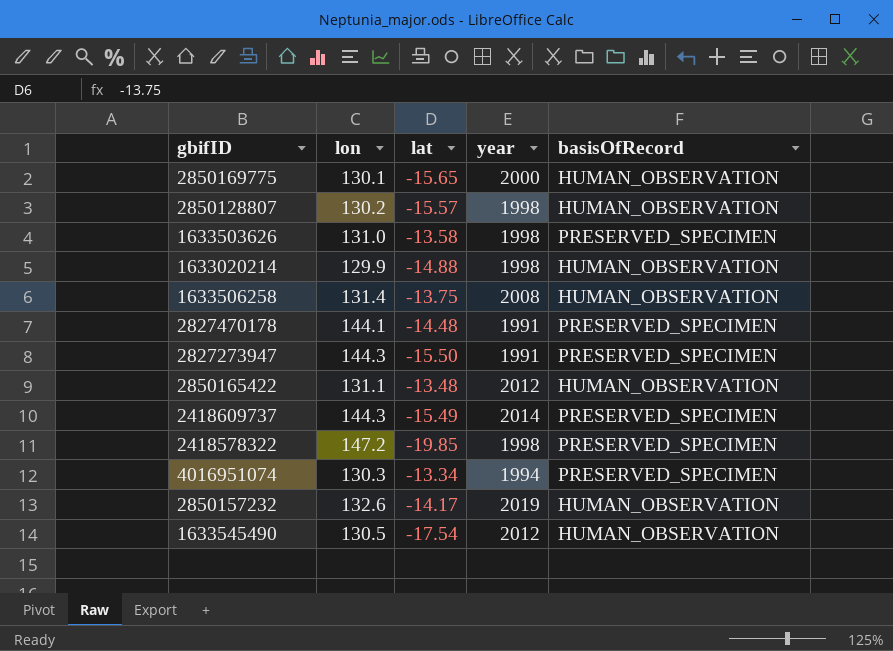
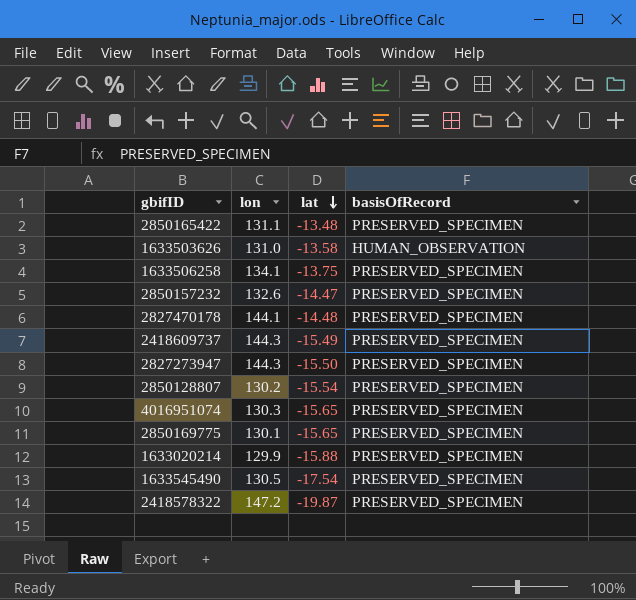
row order: none -> lat descending
column year | position: 4 -> none
2850165422 | basisOfRecord: HUMAN_OBSERVATION -> PRESERVED_SPECIMEN
1633503626 | basisOfRecord: PRESERVED_SPECIMEN -> HUMAN_OBSERVATION
1633506258 | lon: 131.4 -> 134.1
1633506258 | basisOfRecord: HUMAN_OBSERVATION -> PRESERVED_SPECIMEN
2850157232 | lat: -14.17 -> -14.47
2850157232 | basisOfRecord: HUMAN_OBSERVATION -> PRESERVED_SPECIMEN
2850128807 | lat: -15.57 -> -15.54
2850128807 | basisOfRecord: HUMAN_OBSERVATION -> PRESERVED_SPECIMEN
4016951074 | lat: -13.34 -> -15.65
2850169775 | basisOfRecord: HUMAN_OBSERVATION -> PRESERVED_SPECIMEN
1633020214 | lat: -14.88 -> -15.88
1633020214 | basisOfRecord: HUMAN_OBSERVATION -> PRESERVED_SPECIMEN
1633545490 | basisOfRecord: HUMAN_OBSERVATION -> PRESERVED_SPECIMEN
2418578322 | lat: -19.85 -> -19.87

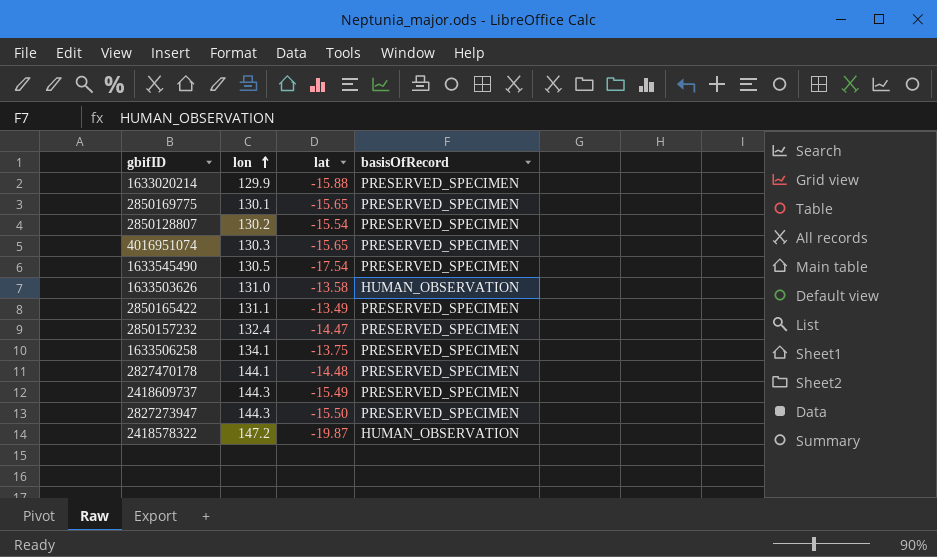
row order: lat descending -> lon ascending
2850165422 | lat: -13.48 -> -13.49
2850157232 | lon: 132.6 -> 132.4
2418578322 | basisOfRecord: PRESERVED_SPECIMEN -> HUMAN_OBSERVATION

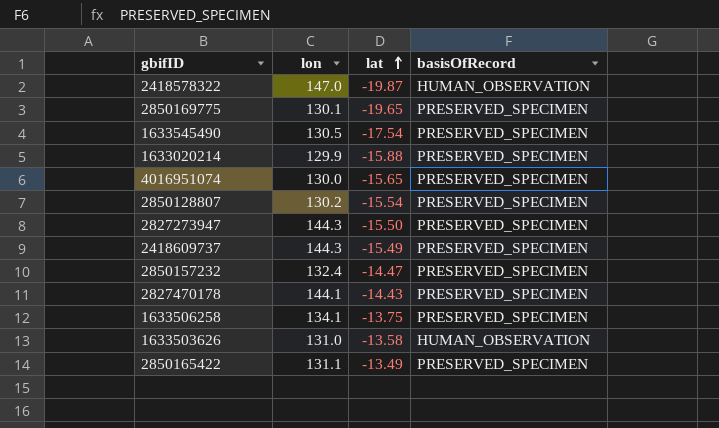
row order: lon ascending -> lat ascending
2418578322 | lon: 147.2 -> 147.0
2850169775 | lat: -15.65 -> -19.65
4016951074 | lon: 130.3 -> 130.0
2827470178 | lat: -14.48 -> -14.43

